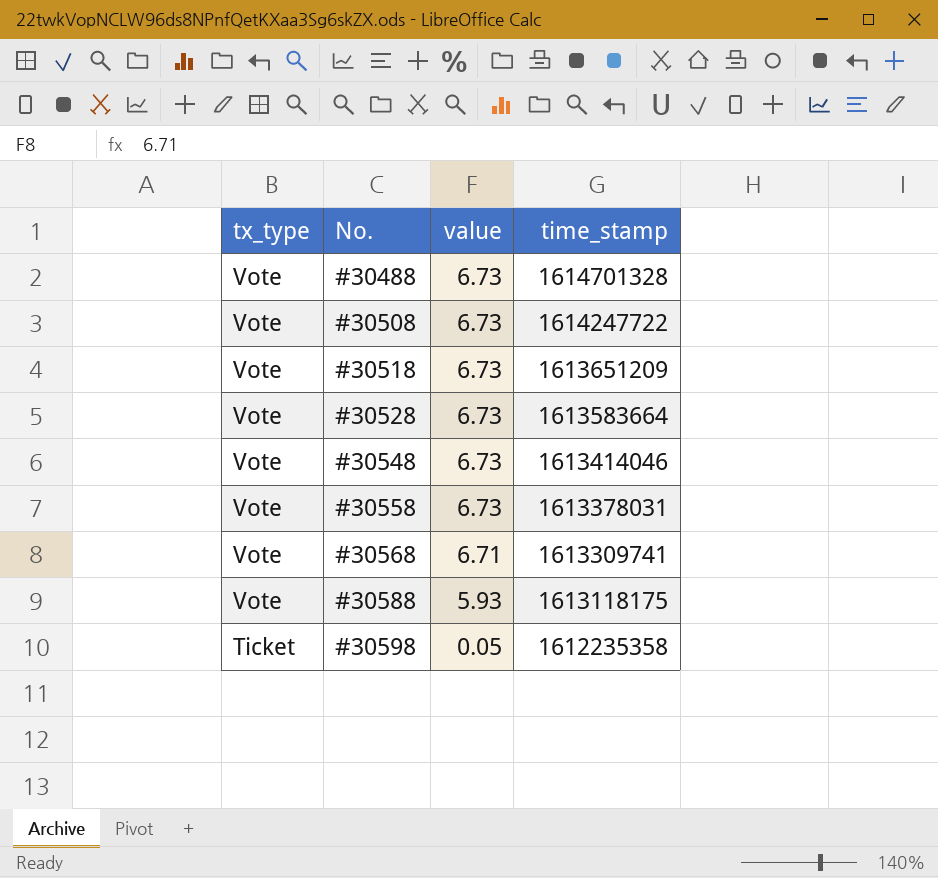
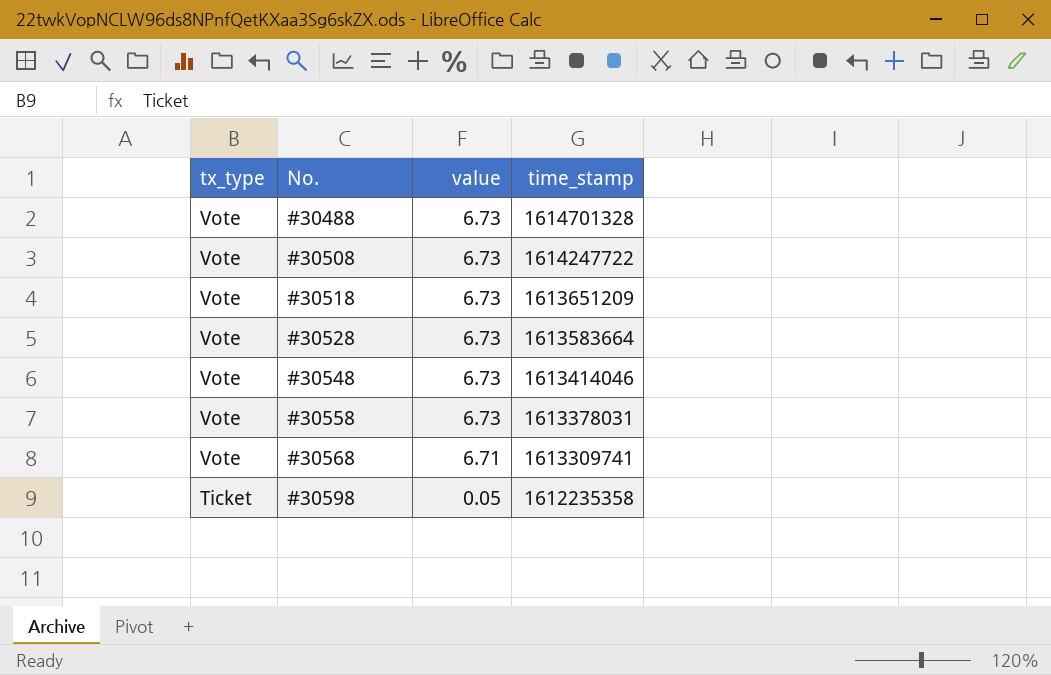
row #30588: Vote | 5.93 | 1613118175 -> none

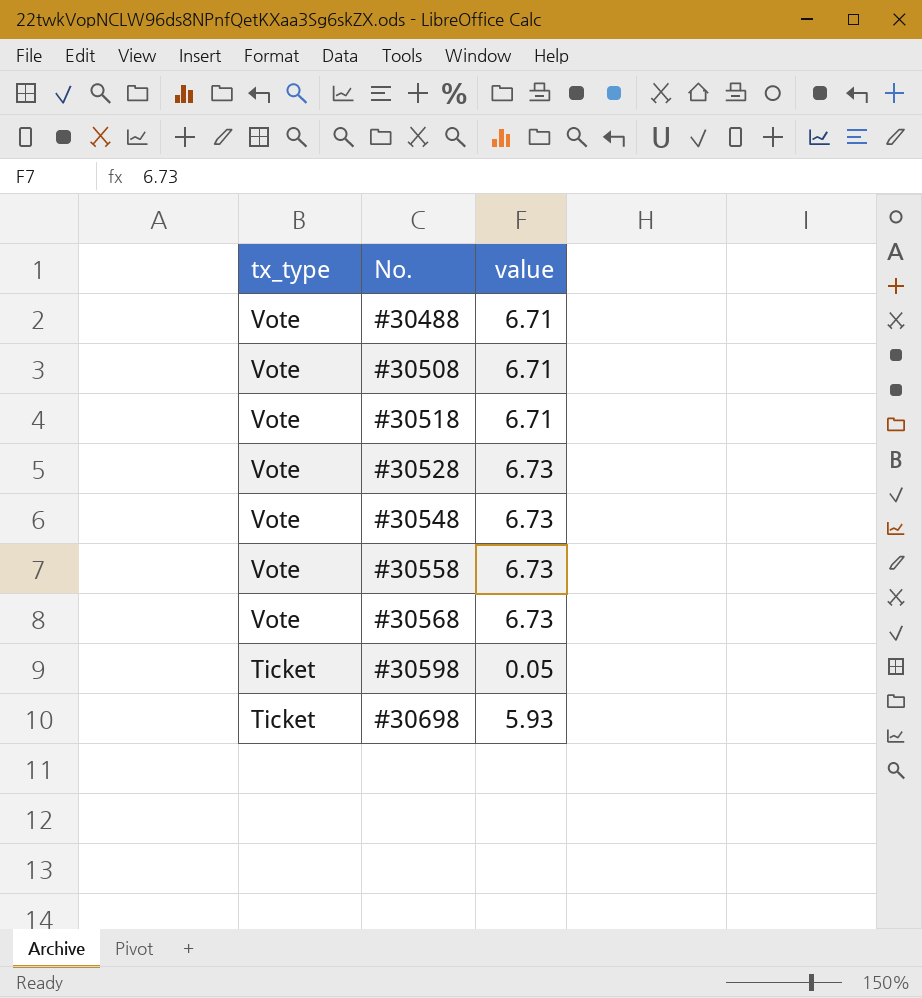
column time_stamp | position: 4 -> none
#30488 | value: 6.73 -> 6.71
#30508 | value: 6.73 -> 6.71
#30518 | value: 6.73 -> 6.71
#30568 | value: 6.71 -> 6.73
row #30698: none -> Ticket | 5.93

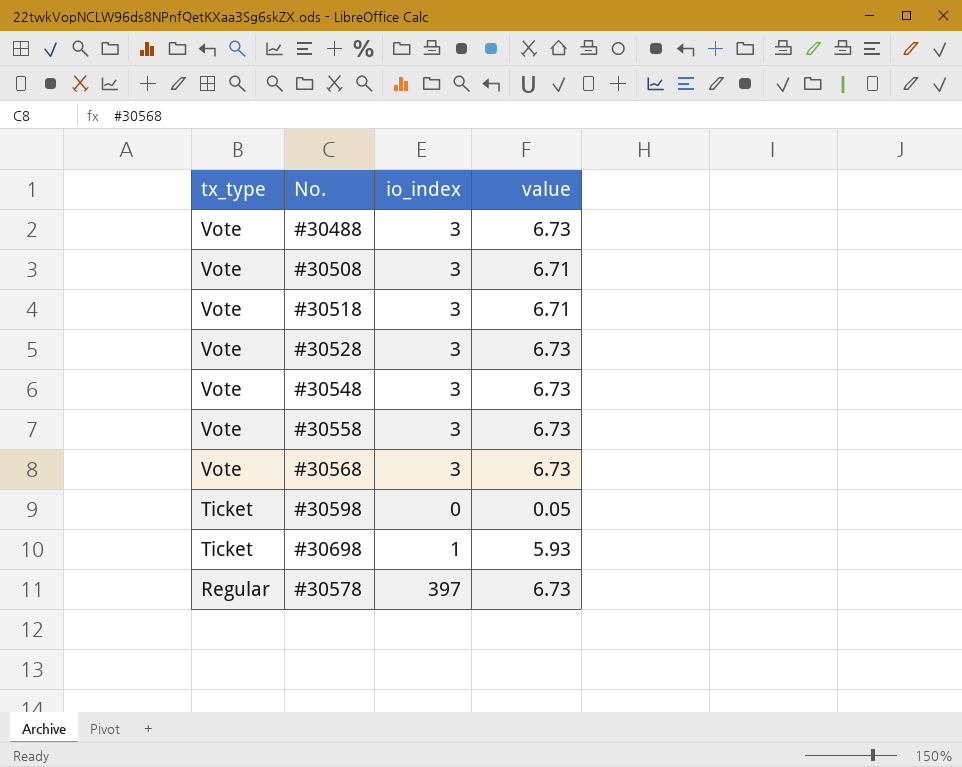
column io_index | position: none -> 3
#30488 | value: 6.71 -> 6.73
row #30578: none -> Regular | 397 | 6.73

